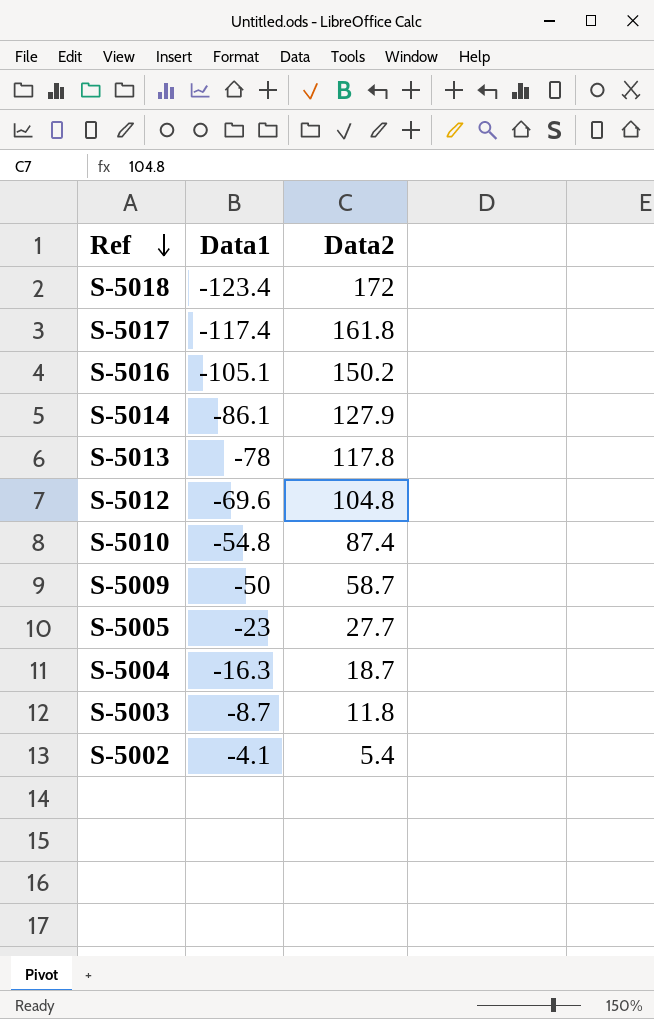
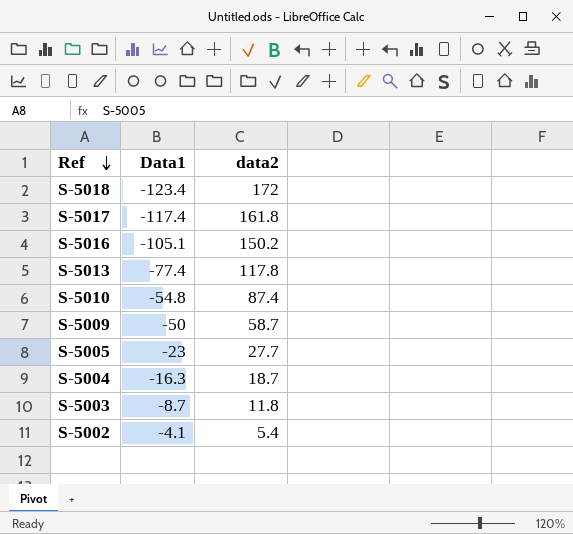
column name: Data2 -> data2
row S-5014: -86.1 | 127.9 -> none
row S-5012: -69.6 | 104.8 -> none
S-5013 | Data1: -78 -> -77.4

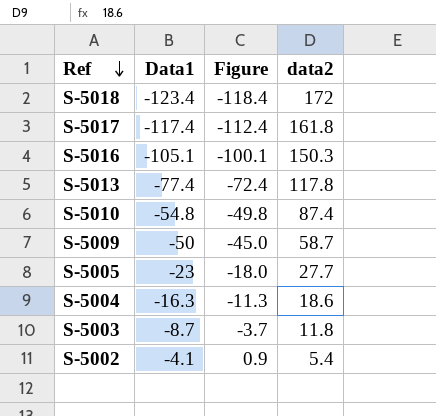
column Figure | formula: none -> [Data1] + 5
S-5016 | data2: 150.2 -> 150.3
S-5004 | data2: 18.7 -> 18.6

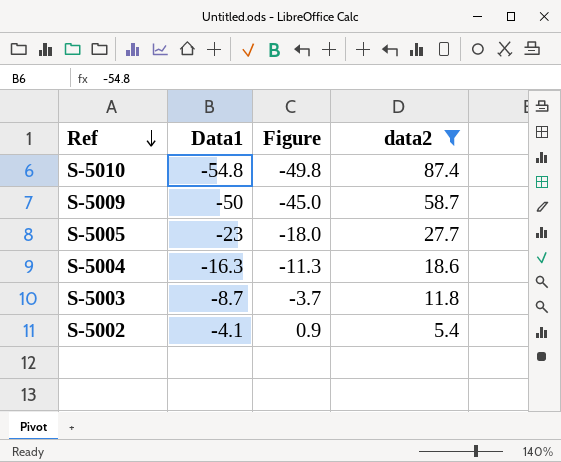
filter: none -> data2 <= 87.4

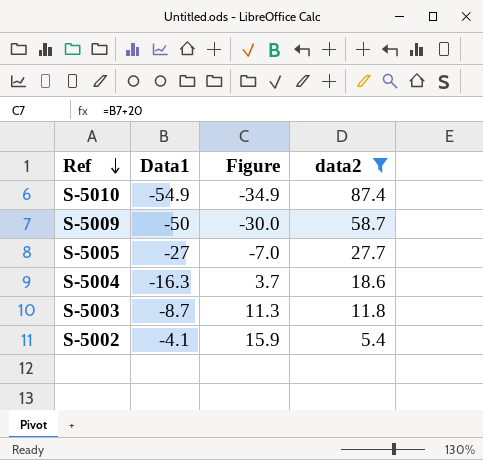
column Figure | formula: [Data1] + 5 -> [Data1] + 20
S-5010 | Data1: -54.8 -> -54.9
S-5005 | Data1: -23 -> -27

